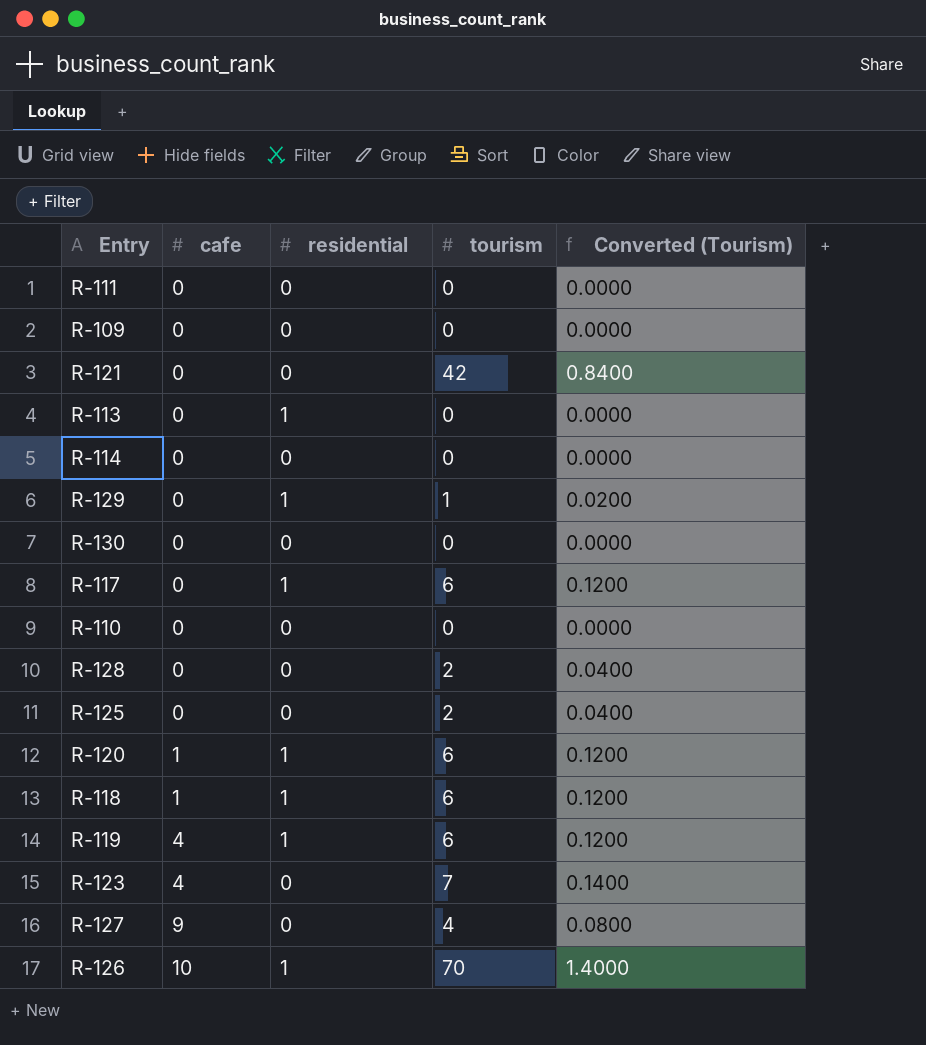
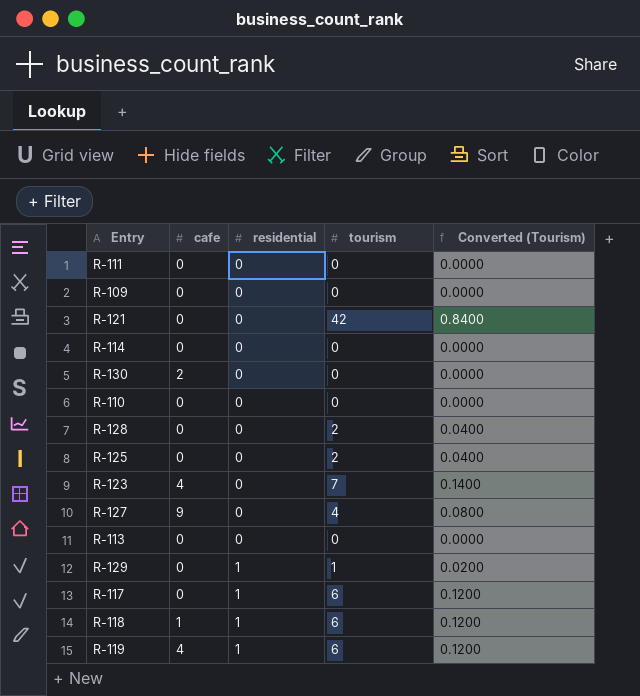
row order: cafe ascending -> residential ascending
row R-120: 1 | 1 | 6 | 0.1200 -> none
row R-126: 10 | 1 | 70 | 1.4000 -> none
R-130 | cafe: 0 -> 2
R-113 | residential: 1 -> 0

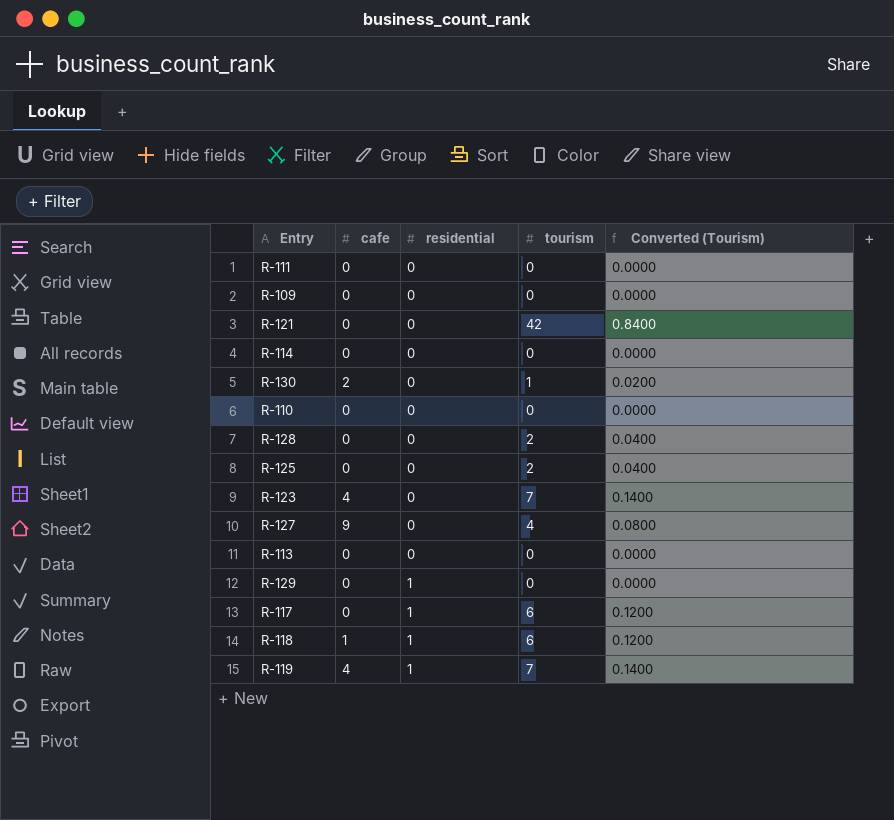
R-130 | tourism: 0 -> 1
R-130 | Converted (Tourism): 0.0000 -> 0.0200
R-129 | tourism: 1 -> 0
R-129 | Converted (Tourism): 0.0200 -> 0.0000
R-119 | tourism: 6 -> 7
R-119 | Converted (Tourism): 0.1200 -> 0.1400

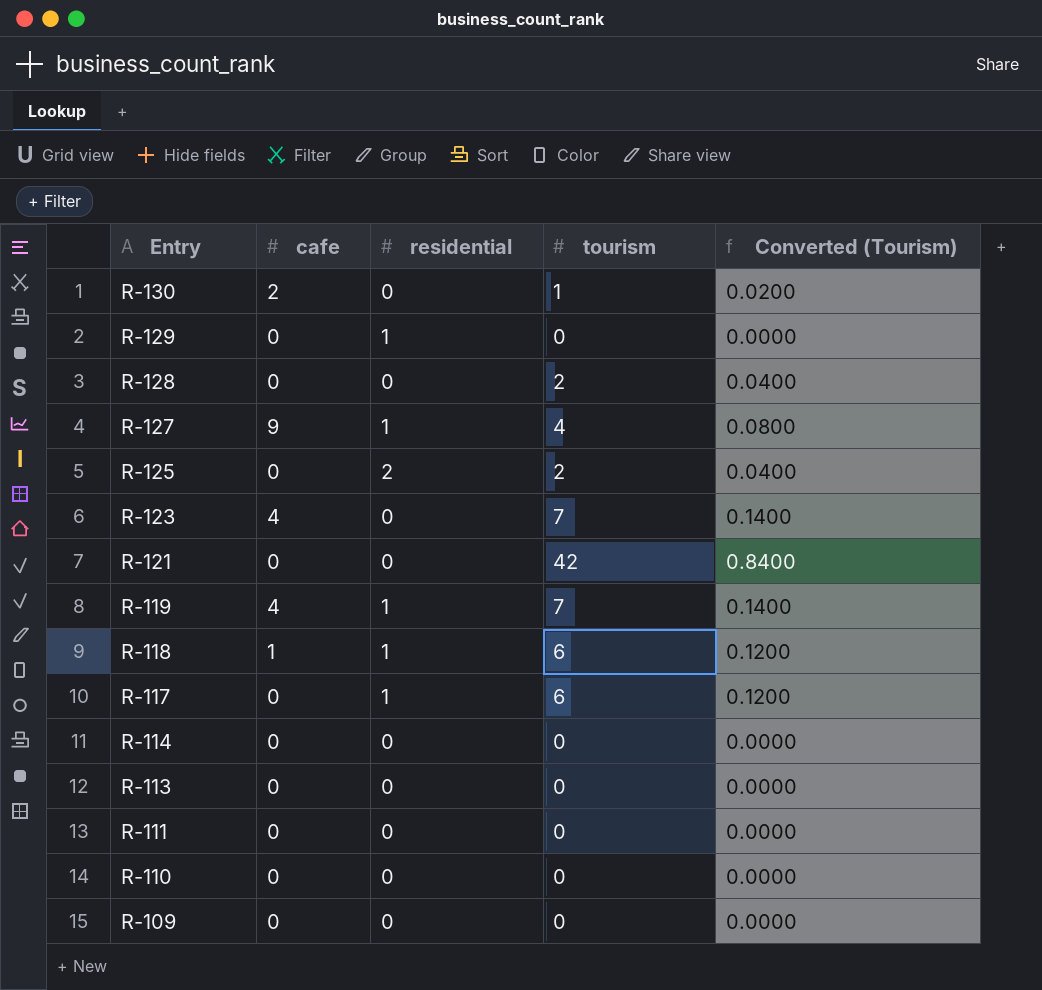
row order: residential ascending -> Entry descending
R-127 | residential: 0 -> 1
R-125 | residential: 0 -> 2

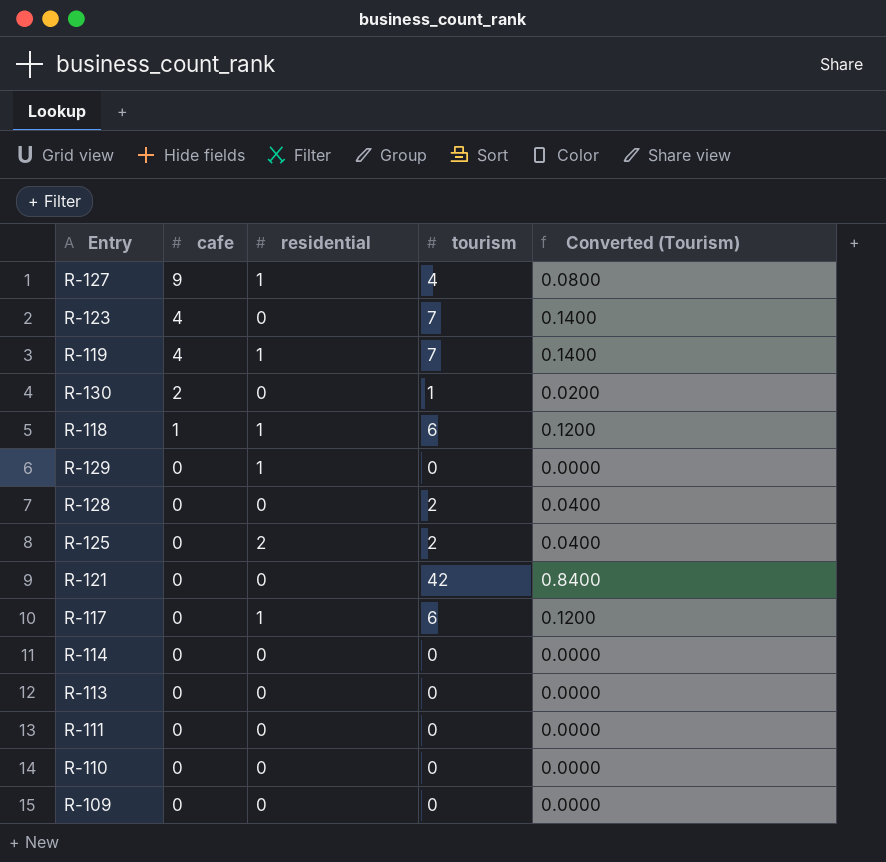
row order: Entry descending -> cafe descending

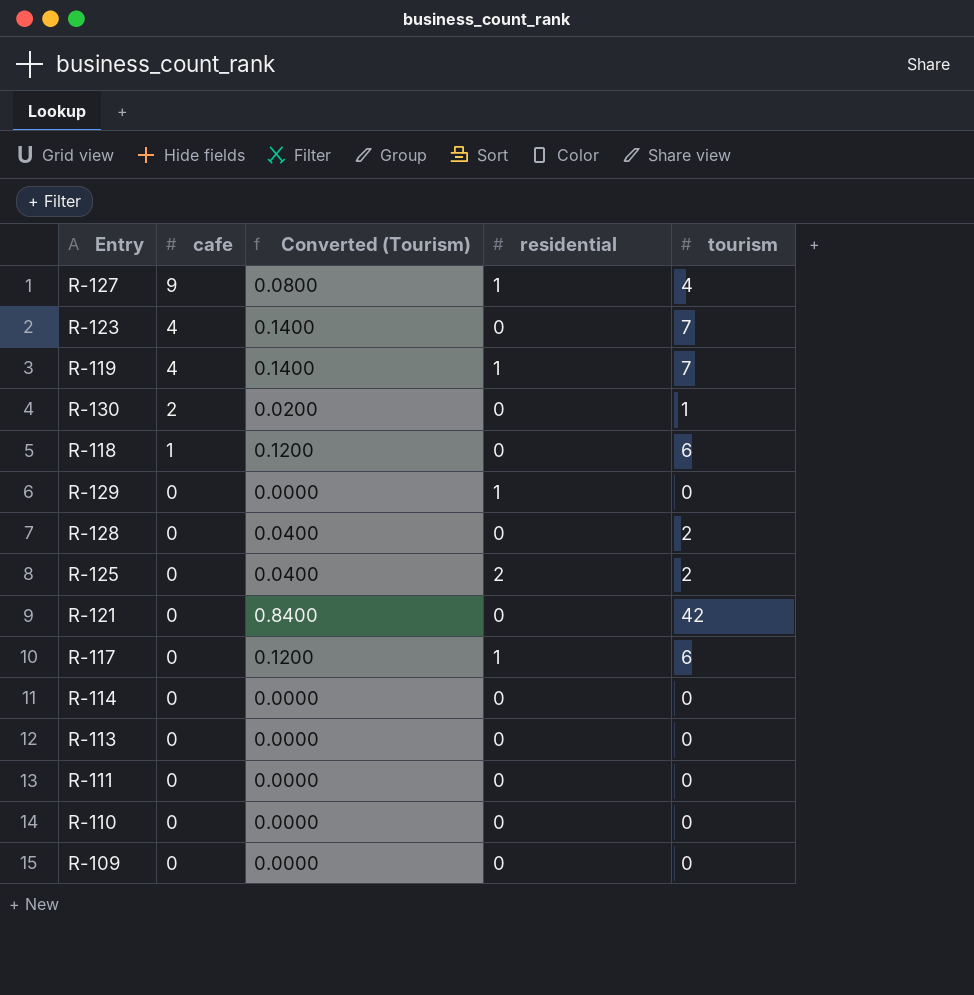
column Converted (Tourism) | position: 5 -> 3
R-118 | residential: 1 -> 0

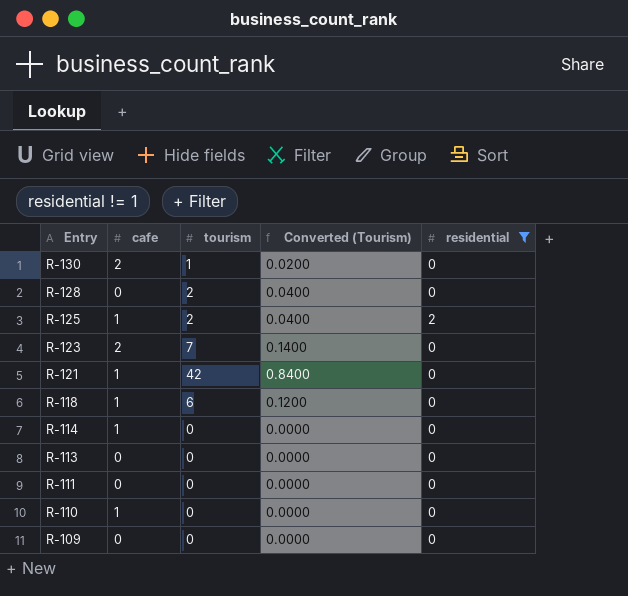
filter: none -> residential != 1
row order: cafe descending -> Entry descending
column tourism | position: 5 -> 3
R-125 | cafe: 0 -> 1
R-123 | cafe: 4 -> 2
R-121 | cafe: 0 -> 1
R-114 | cafe: 0 -> 1
R-110 | cafe: 0 -> 1

